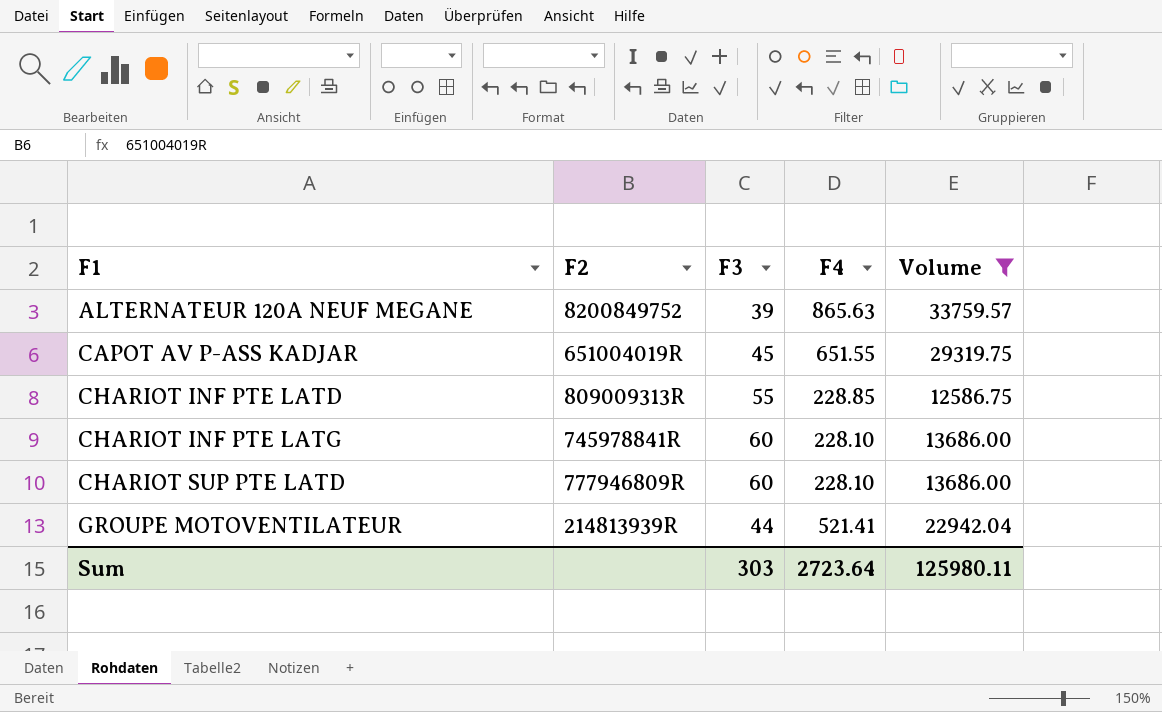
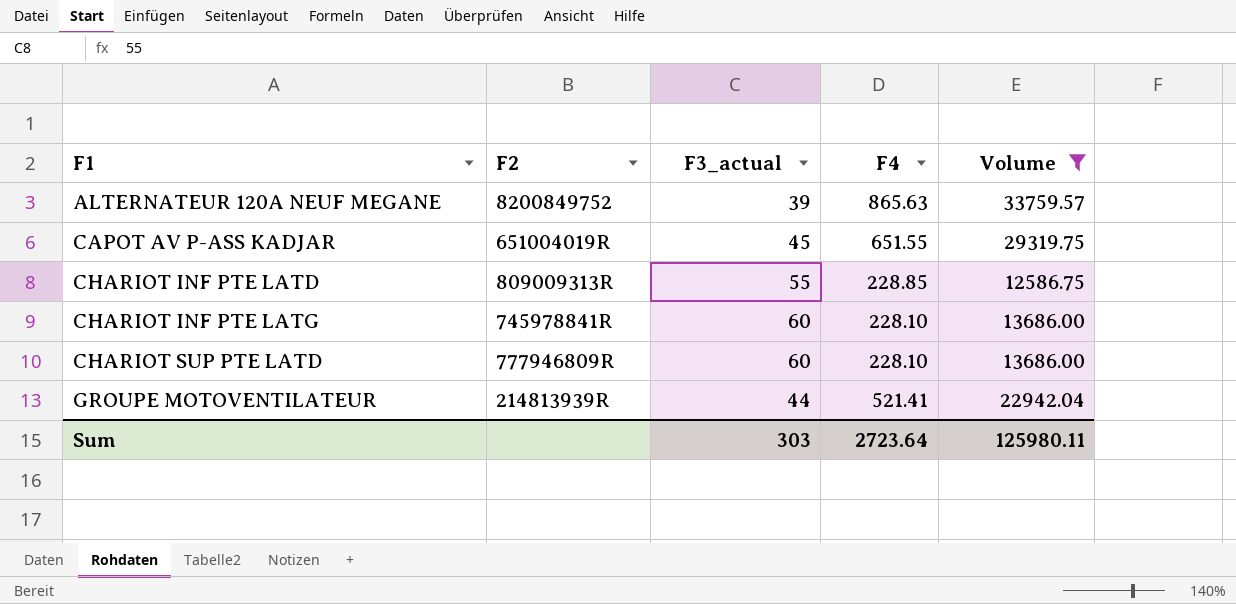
column name: F3 -> F3_actual

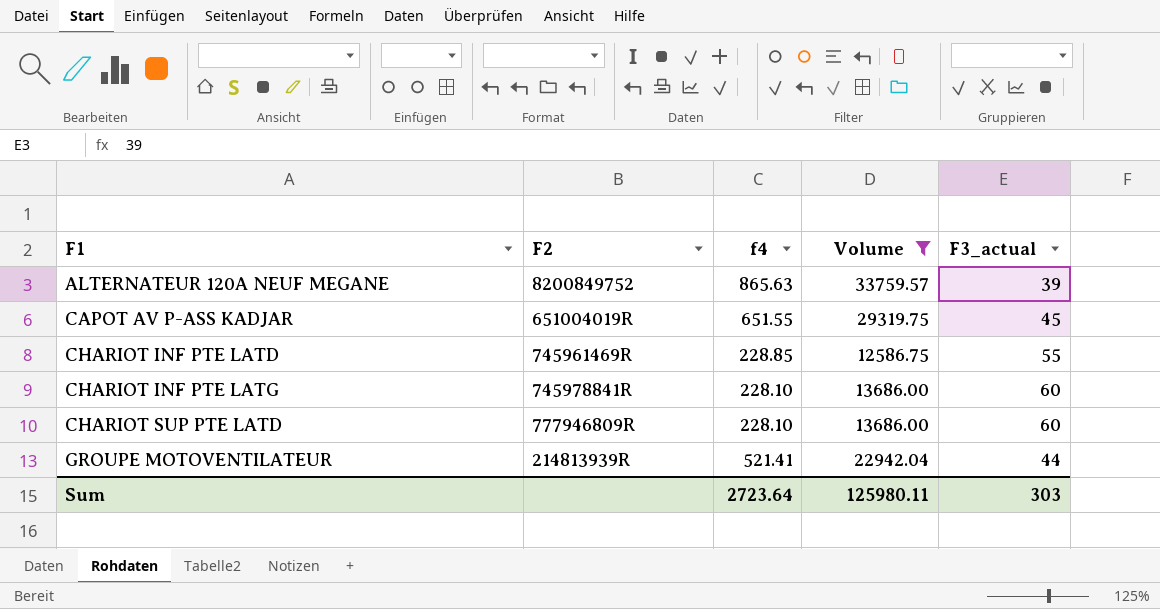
column name: F4 -> f4
column F3_actual | position: 3 -> 5
CHARIOT INF PTE LATD | F2: 809009313R -> 745961469R

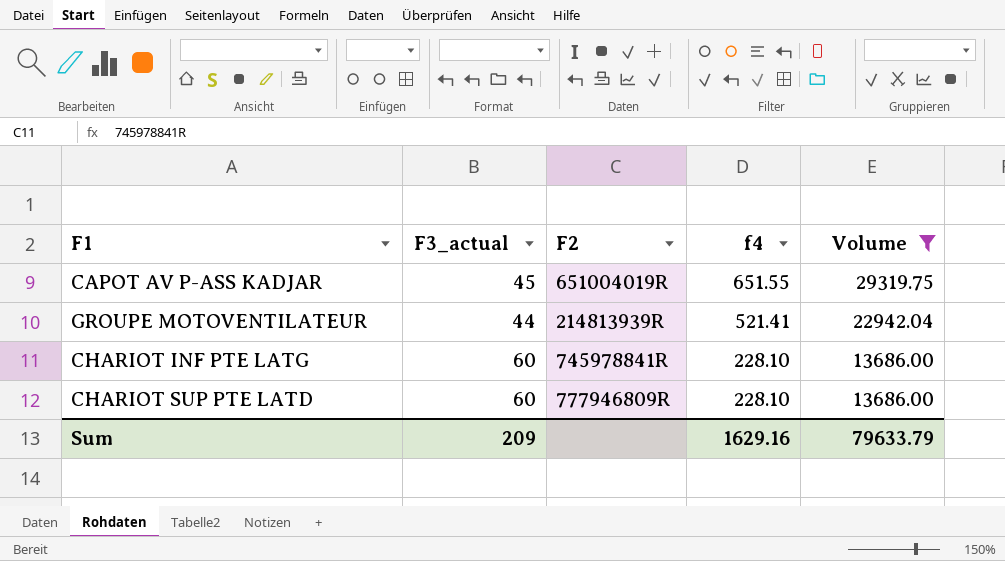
row order: F1 ascending -> f4 descending
column F3_actual | position: 5 -> 2
row ALTERNATEUR 120A NEUF MEGANE: 8200849752 | 865.63 | 33759.57 | 39 -> none
row CHARIOT INF PTE LATD: 745961469R | 228.85 | 12586.75 | 55 -> none
Sum | F3_actual: 303 -> 209
Sum | f4: 2723.64 -> 1629.16
Sum | Volume: 125980.11 -> 79633.79

